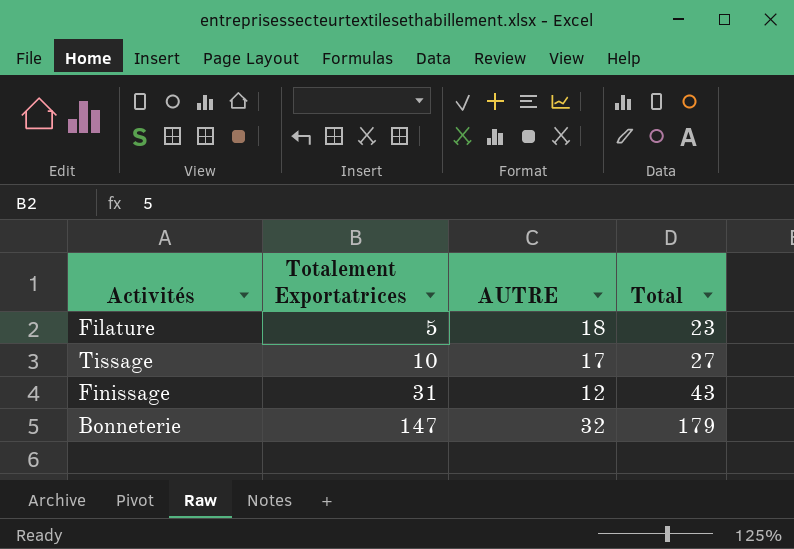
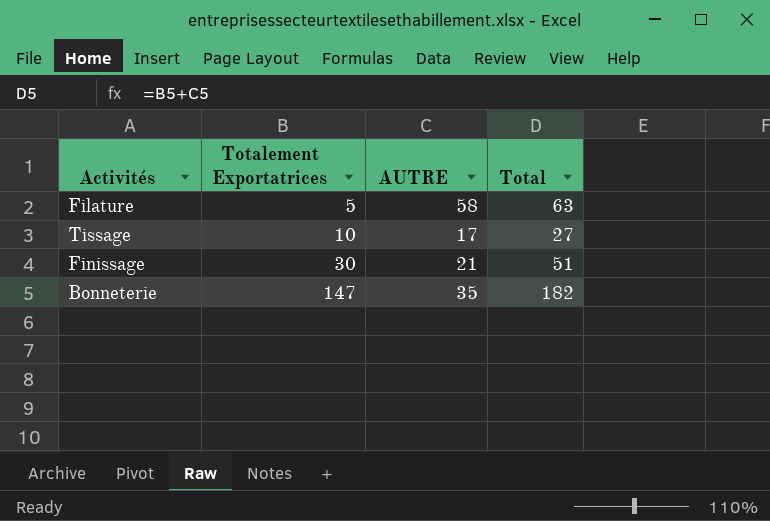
Filature | AUTRE: 18 -> 58
Filature | Total: 23 -> 63
Finissage | Totalement Exportatrices: 31 -> 30
Finissage | AUTRE: 12 -> 21
Finissage | Total: 43 -> 51
Bonneterie | AUTRE: 32 -> 35
Bonneterie | Total: 179 -> 182

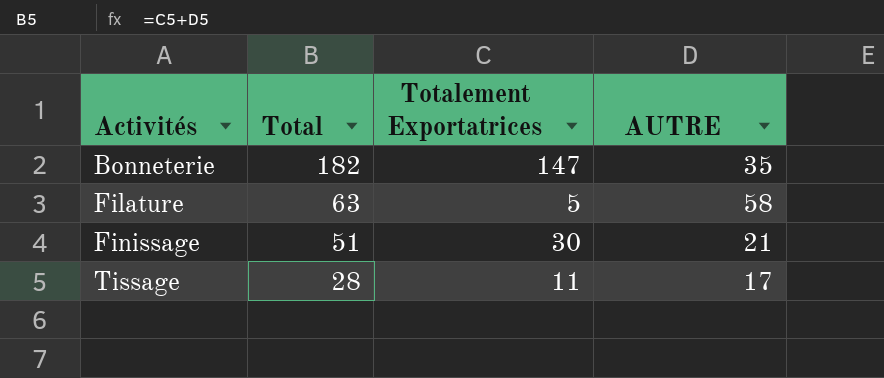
row order: Totalement Exportatrices ascending -> Activités ascending
column Total | position: 4 -> 2
Tissage | Total: 27 -> 28
Tissage | Totalement Exportatrices: 10 -> 11

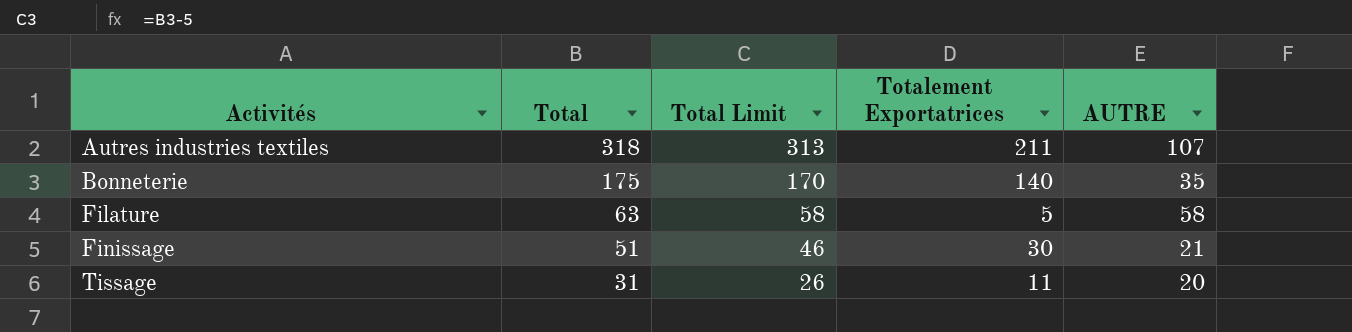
column Total Limit | formula: none -> [Total] - 5
row Autres industries textiles: none -> 318 | 313 | 211 | 107
Bonneterie | Total: 182 -> 175
Bonneterie | Totalement Exportatrices: 147 -> 140
Tissage | Total: 28 -> 31
Tissage | AUTRE: 17 -> 20

